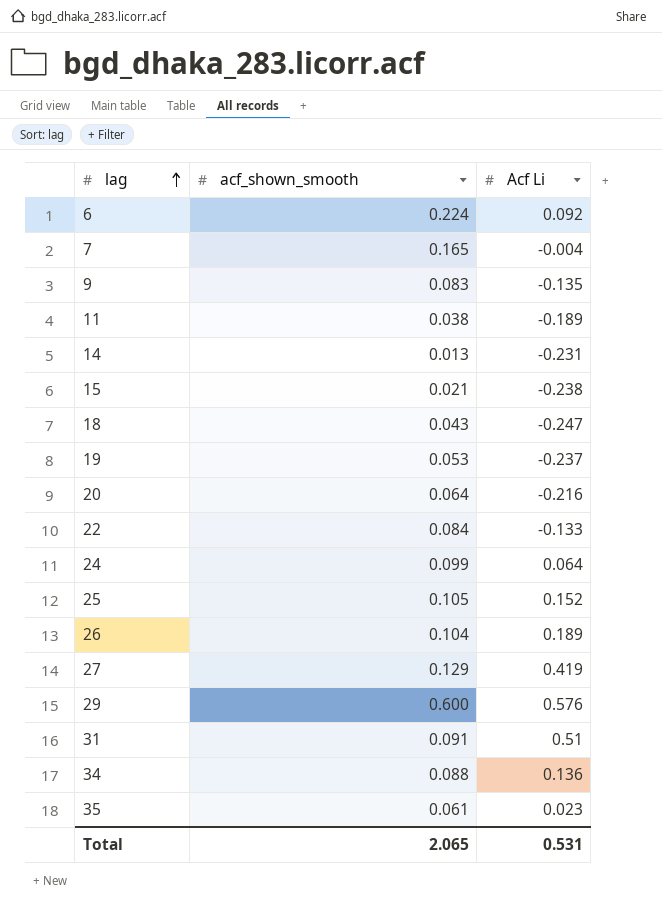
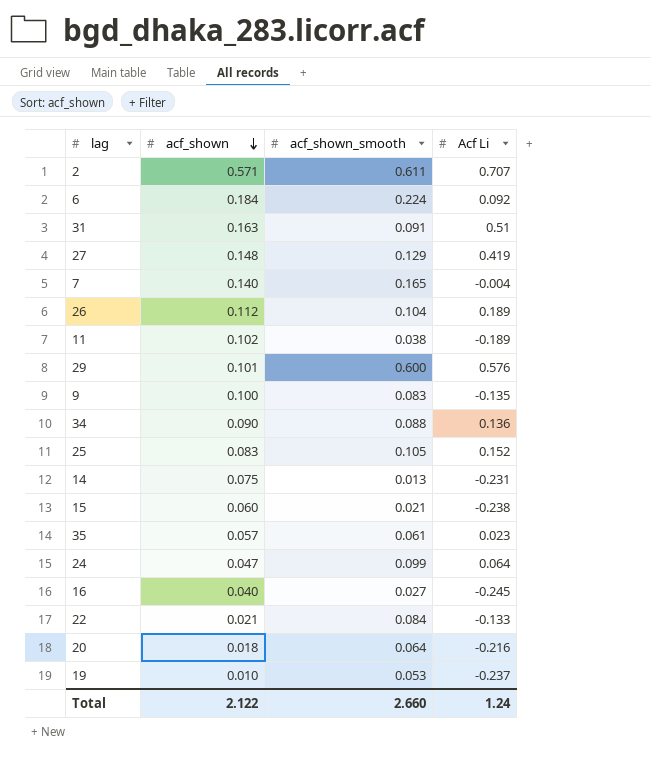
row order: lag ascending -> acf_shown descending
column acf_shown | position: none -> 2
row 18: 0.043 | -0.247 -> none
row 2: none -> 0.571 | 0.611 | 0.707
row 16: none -> 0.040 | 0.027 | -0.245
Total | acf_shown_smooth: 2.065 -> 2.660
Total | Acf Li: 0.531 -> 1.24

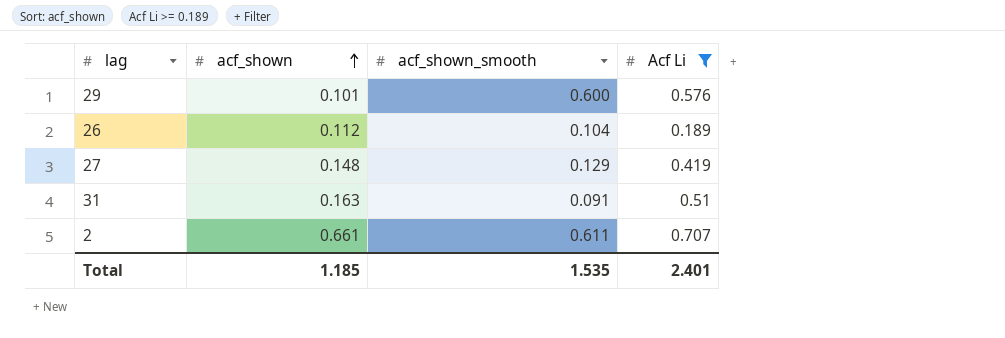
filter: none -> Acf Li >= 0.189
row order: acf_shown descending -> acf_shown ascending
2 | acf_shown: 0.571 -> 0.661
Total | acf_shown: 2.122 -> 1.185
Total | acf_shown_smooth: 2.660 -> 1.535
Total | Acf Li: 1.24 -> 2.401

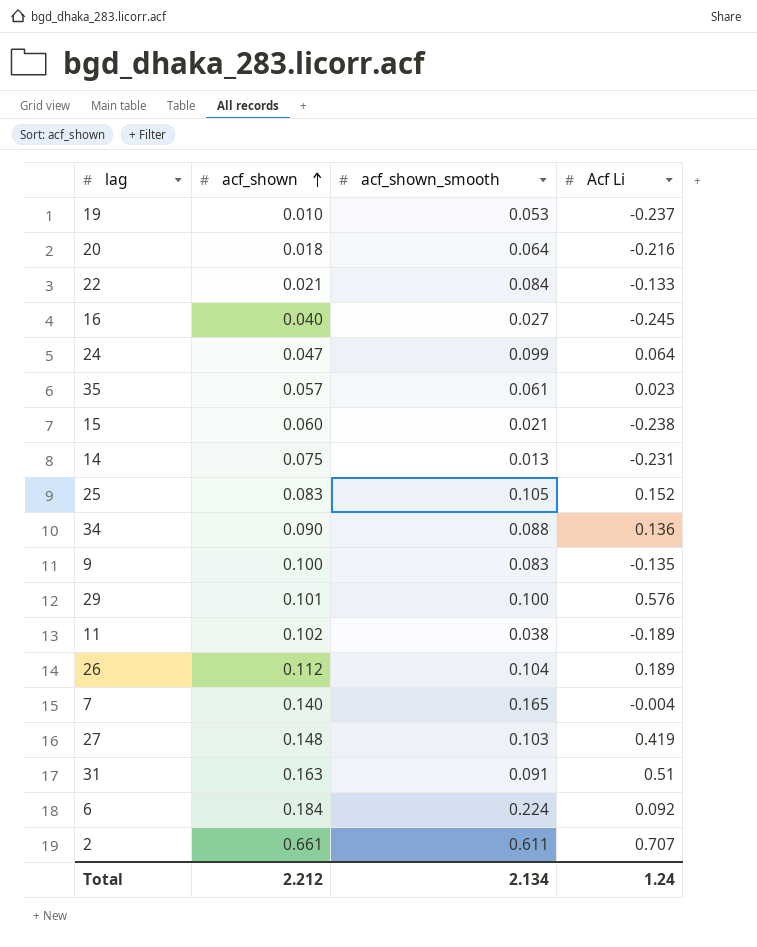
filter: Acf Li >= 0.189 -> none
29 | acf_shown_smooth: 0.600 -> 0.100
27 | acf_shown_smooth: 0.129 -> 0.103
Total | acf_shown: 1.185 -> 2.212
Total | acf_shown_smooth: 1.535 -> 2.134
Total | Acf Li: 2.401 -> 1.24

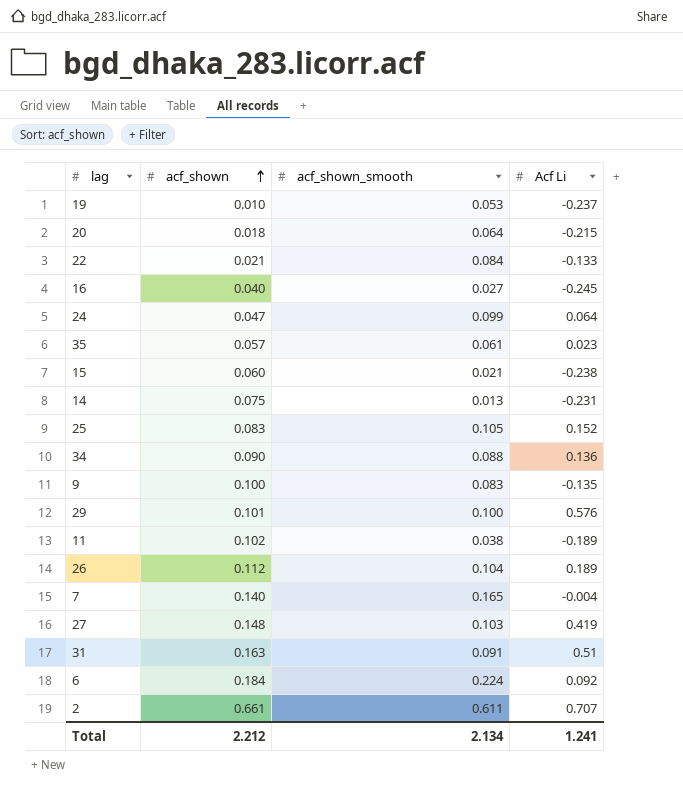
20 | Acf Li: -0.216 -> -0.215
Total | Acf Li: 1.24 -> 1.241

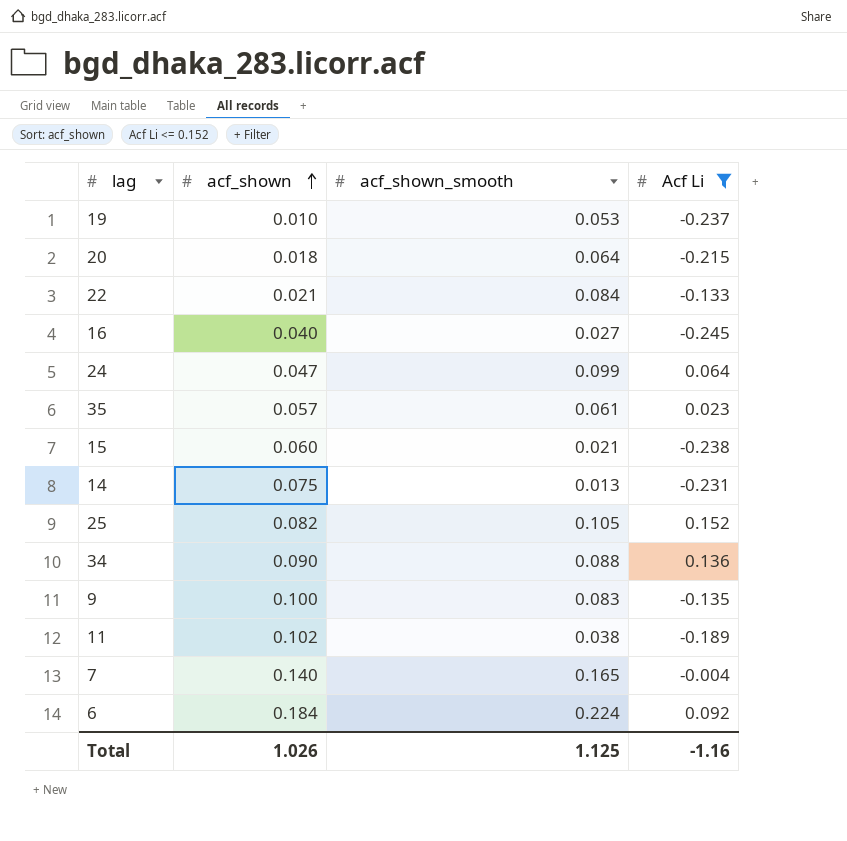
filter: none -> Acf Li <= 0.152
25 | acf_shown: 0.083 -> 0.082
Total | acf_shown: 2.212 -> 1.026
Total | acf_shown_smooth: 2.134 -> 1.125
Total | Acf Li: 1.241 -> -1.16

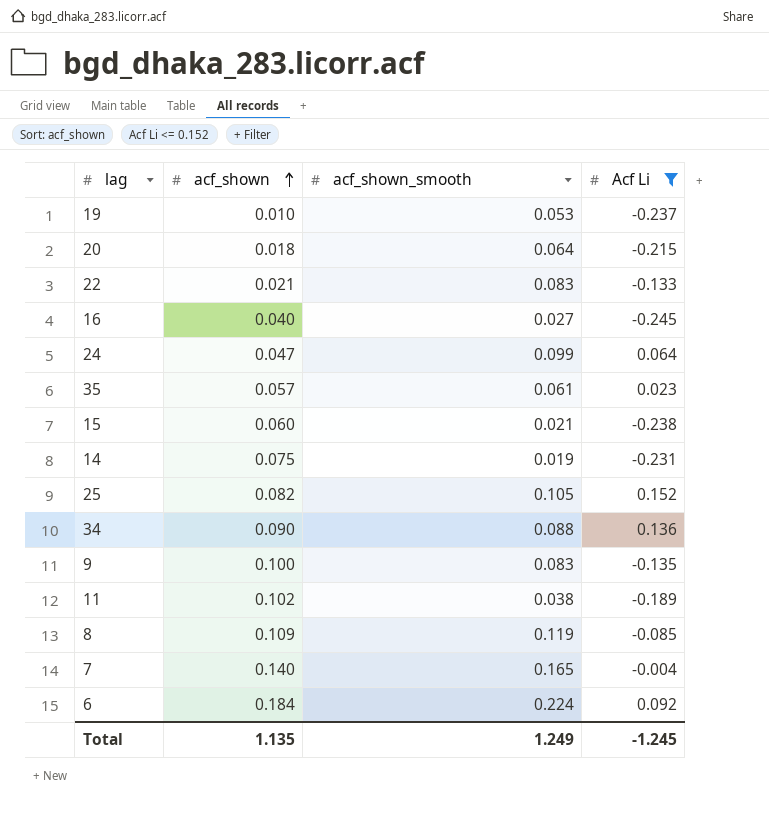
22 | acf_shown_smooth: 0.084 -> 0.083
14 | acf_shown_smooth: 0.013 -> 0.019
row 8: none -> 0.109 | 0.119 | -0.085
Total | acf_shown: 1.026 -> 1.135
Total | acf_shown_smooth: 1.125 -> 1.249
Total | Acf Li: -1.16 -> -1.245

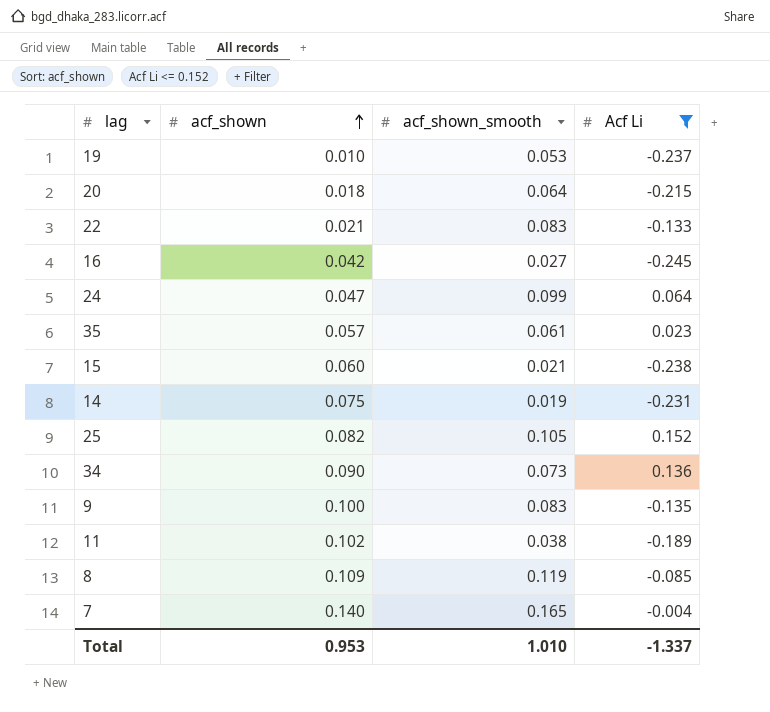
row 6: 0.184 | 0.224 | 0.092 -> none
16 | acf_shown: 0.040 -> 0.042
34 | acf_shown_smooth: 0.088 -> 0.073
Total | acf_shown: 1.135 -> 0.953
Total | acf_shown_smooth: 1.249 -> 1.010
Total | Acf Li: -1.245 -> -1.337

